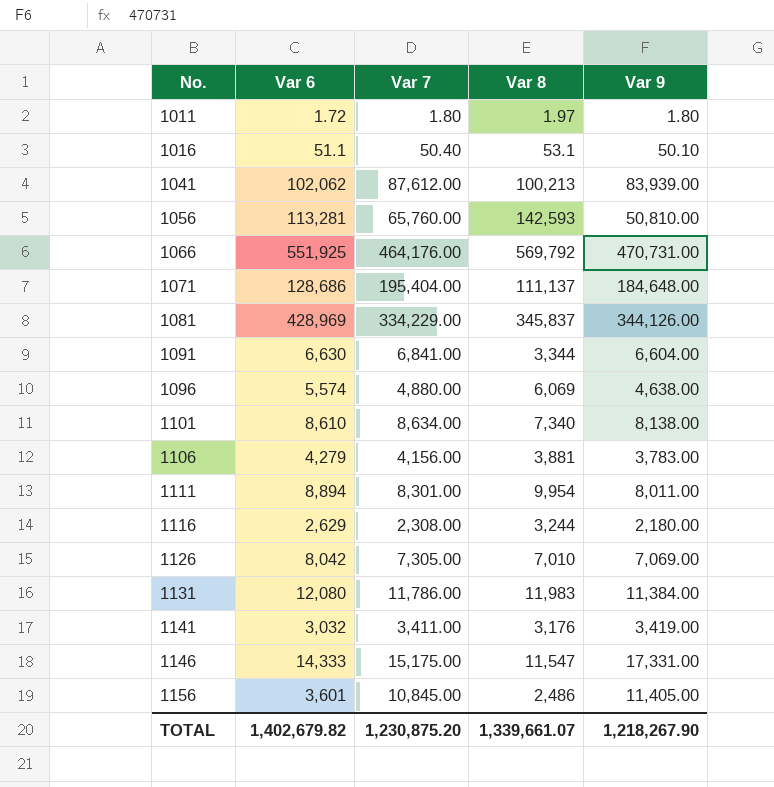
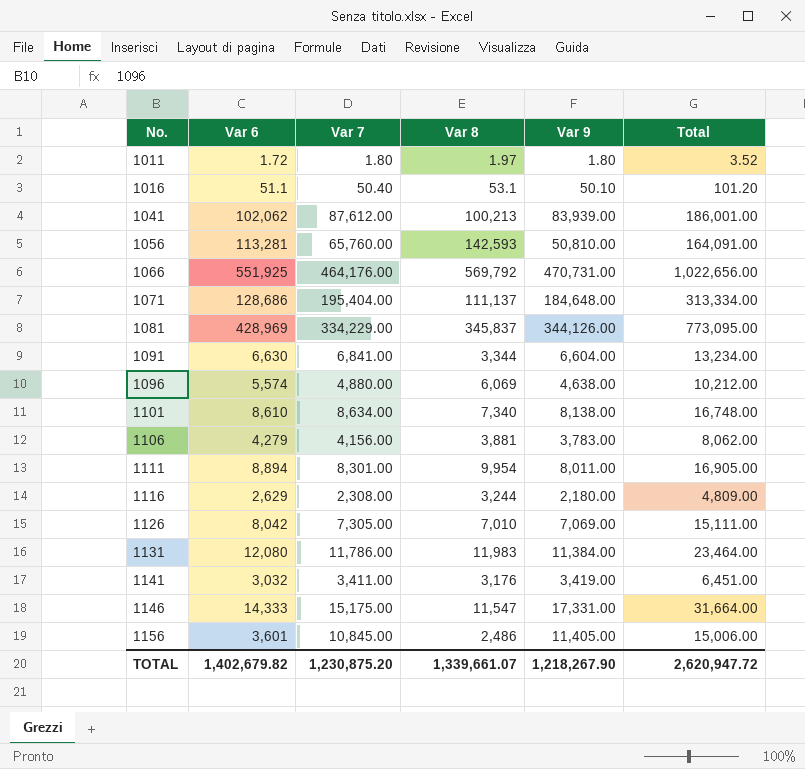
column Total | formula: none -> [Var 6] + [Var 9]

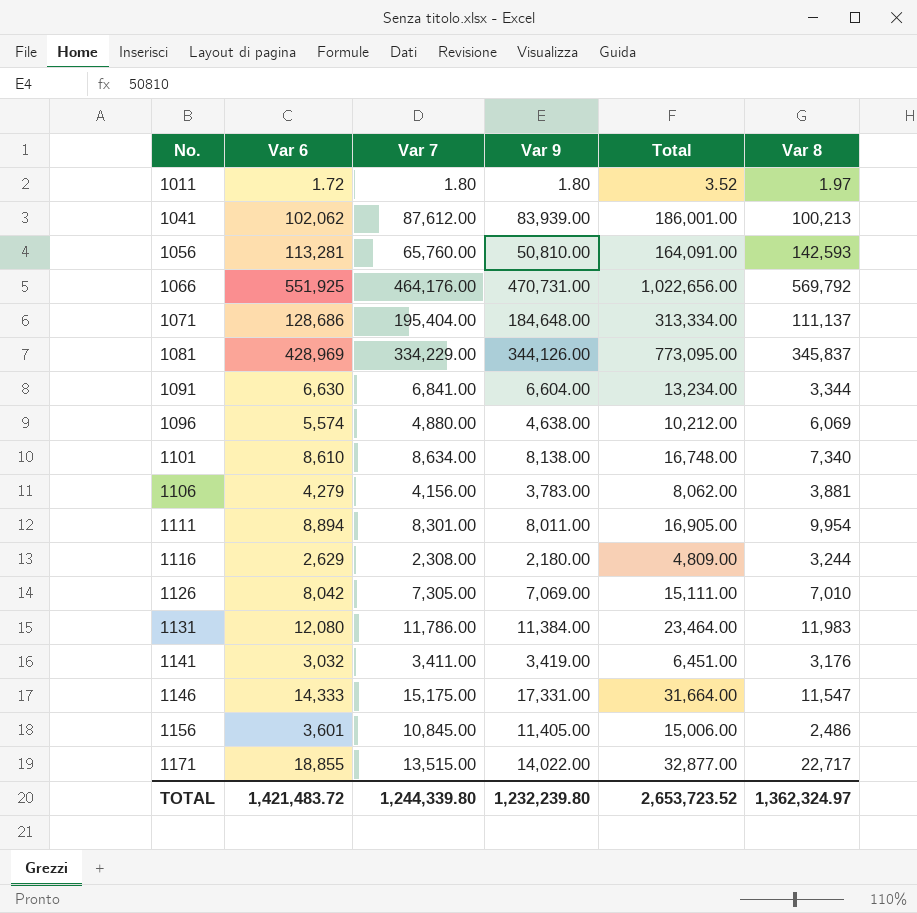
column Var 8 | position: 4 -> 6
row 1016: 51.1 | 50.40 | 53.1 | 50.10 | 101.20 -> none
row 1171: none -> 18,855 | 13,515.00 | 14,022.00 | 32,877.00 | 22,717
TOTAL | Var 6: 1,402,679.82 -> 1,421,483.72
TOTAL | Var 7: 1,230,875.20 -> 1,244,339.80
TOTAL | Var 9: 1,218,267.90 -> 1,232,239.80
TOTAL | Total: 2,620,947.72 -> 2,653,723.52
TOTAL | Var 8: 1,339,661.07 -> 1,362,324.97

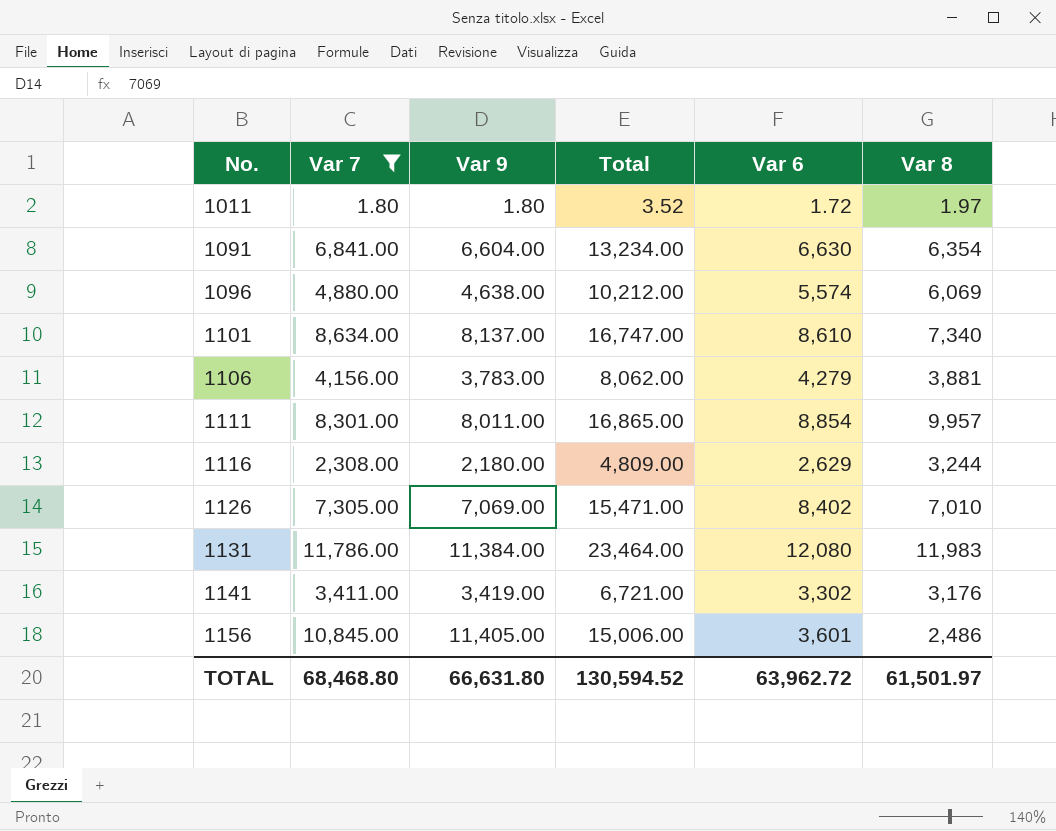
filter: none -> Var 7 <= 11,786.00
column Var 6 | position: 2 -> 5
1091 | Var 8: 3,344 -> 6,354
1101 | Var 9: 8,138.00 -> 8,137.00
1101 | Total: 16,748.00 -> 16,747.00
1111 | Total: 16,905.00 -> 16,865.00
1111 | Var 6: 8,894 -> 8,854
1111 | Var 8: 9,954 -> 9,957
1126 | Total: 15,111.00 -> 15,471.00
1126 | Var 6: 8,042 -> 8,402
1141 | Total: 6,451.00 -> 6,721.00
1141 | Var 6: 3,032 -> 3,302
TOTAL | Var 7: 1,244,339.80 -> 68,468.80
TOTAL | Var 9: 1,232,239.80 -> 66,631.80
TOTAL | Total: 2,653,723.52 -> 130,594.52
TOTAL | Var 6: 1,421,483.72 -> 63,962.72
TOTAL | Var 8: 1,362,324.97 -> 61,501.97

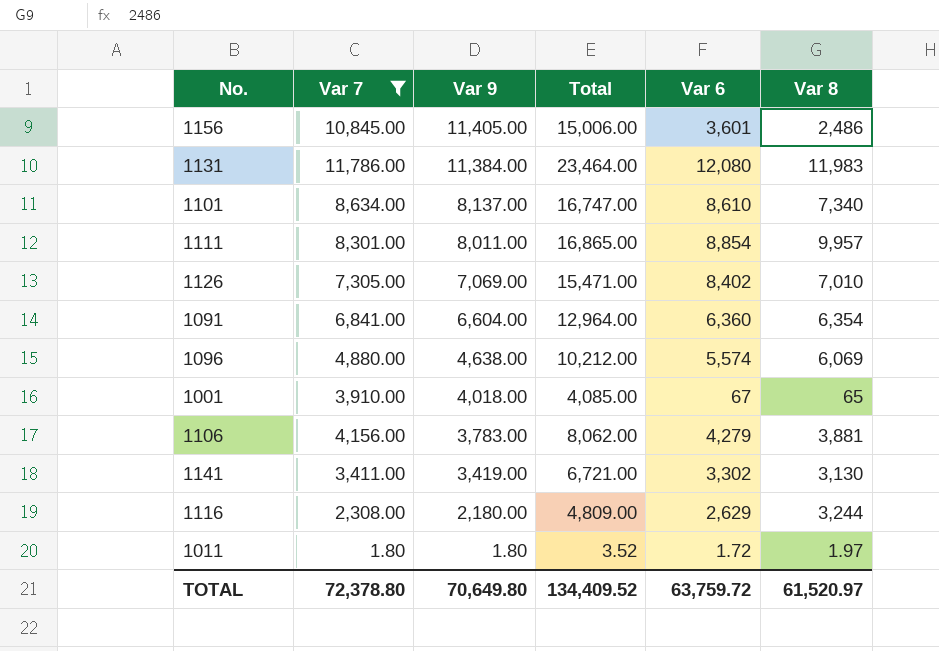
row order: No. ascending -> Var 9 descending
1091 | Total: 13,234.00 -> 12,964.00
1091 | Var 6: 6,630 -> 6,360
row 1001: none -> 3,910.00 | 4,018.00 | 4,085.00 | 67 | 65
1141 | Var 8: 3,176 -> 3,130
TOTAL | Var 7: 68,468.80 -> 72,378.80
TOTAL | Var 9: 66,631.80 -> 70,649.80
TOTAL | Total: 130,594.52 -> 134,409.52
TOTAL | Var 6: 63,962.72 -> 63,759.72
TOTAL | Var 8: 61,501.97 -> 61,520.97

